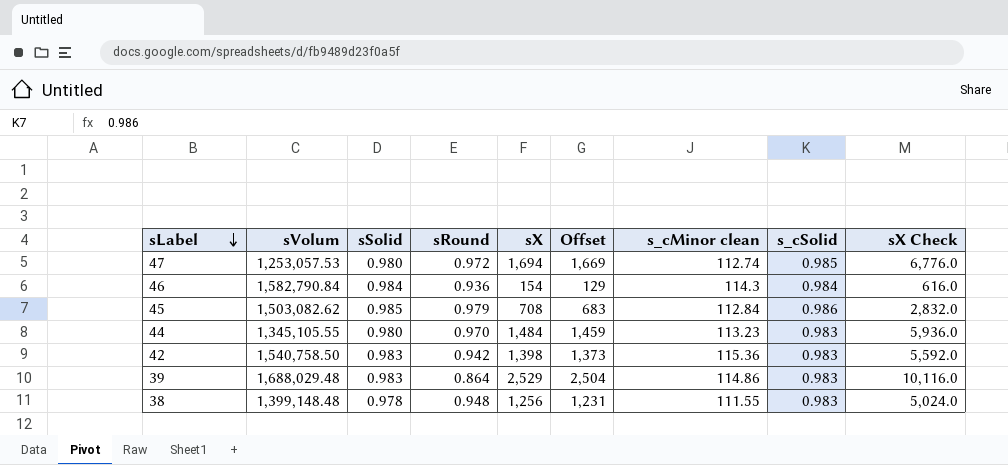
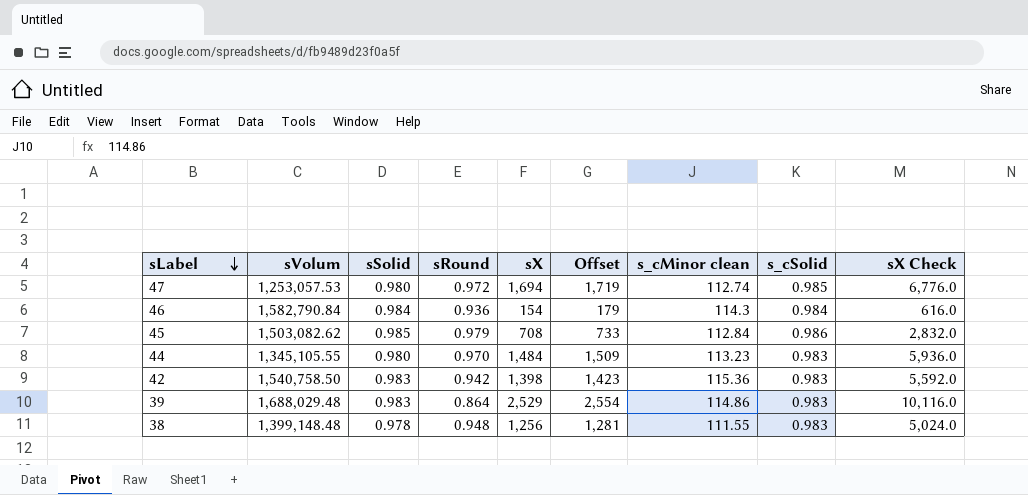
column Offset | formula: [sX] - 25 -> [sX] + 25

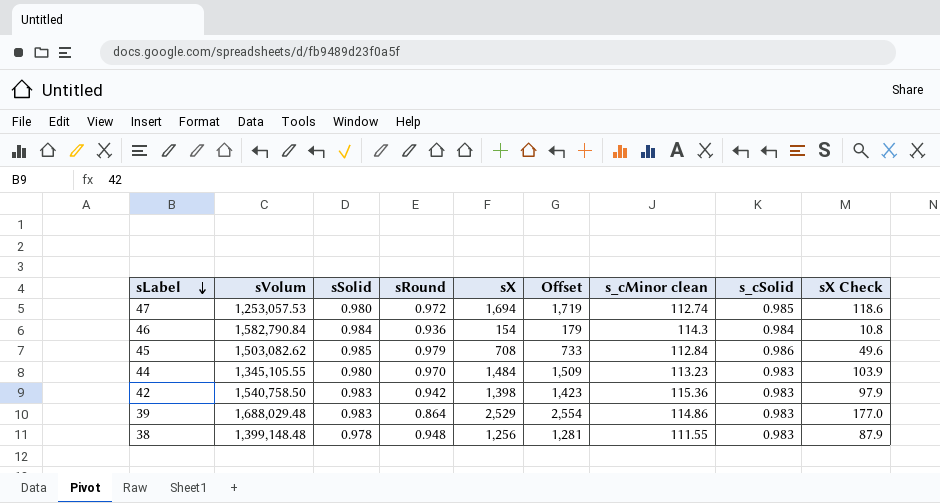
column sX Check | formula: [sX] * 4 -> [sX] * 0.07

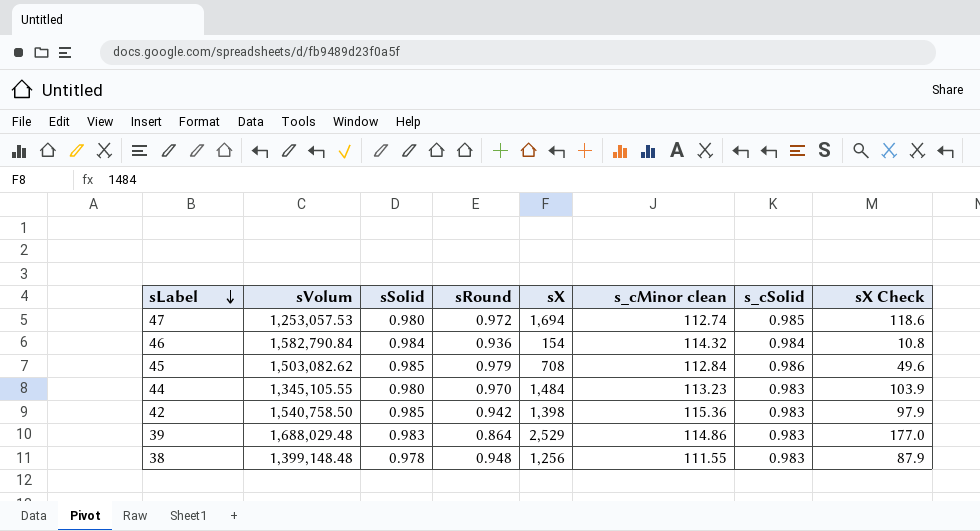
column Offset | formula: [sX] + 25 -> none
46 | s_cMinor clean: 114.3 -> 114.32
42 | sSolid: 0.983 -> 0.985

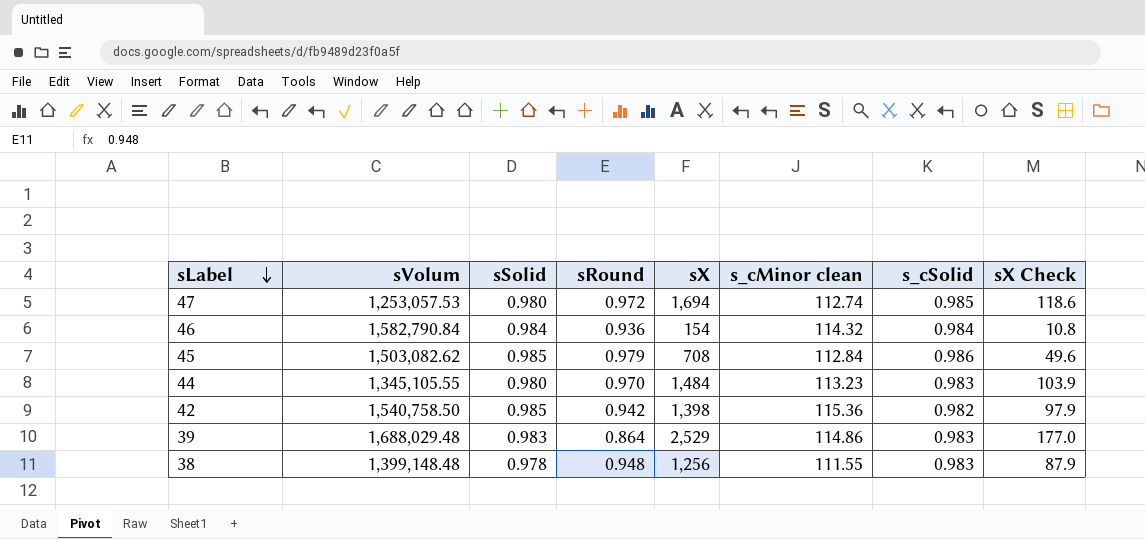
42 | s_cSolid: 0.983 -> 0.982

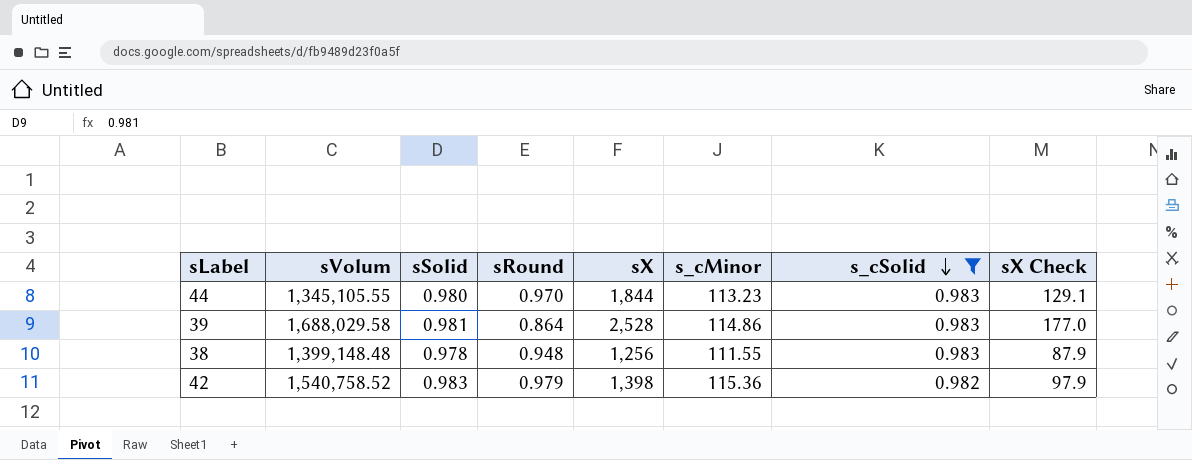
filter: none -> s_cSolid <= 0.983
row order: sLabel descending -> s_cSolid descending
column name: s_cMinor clean -> s_cMinor
44 | sX: 1,484 -> 1,844
44 | sX Check: 103.9 -> 129.1
39 | sVolum: 1,688,029.48 -> 1,688,029.58
39 | sSolid: 0.983 -> 0.981
39 | sX: 2,529 -> 2,528
42 | sVolum: 1,540,758.50 -> 1,540,758.52
42 | sSolid: 0.985 -> 0.983
42 | sRound: 0.942 -> 0.979

